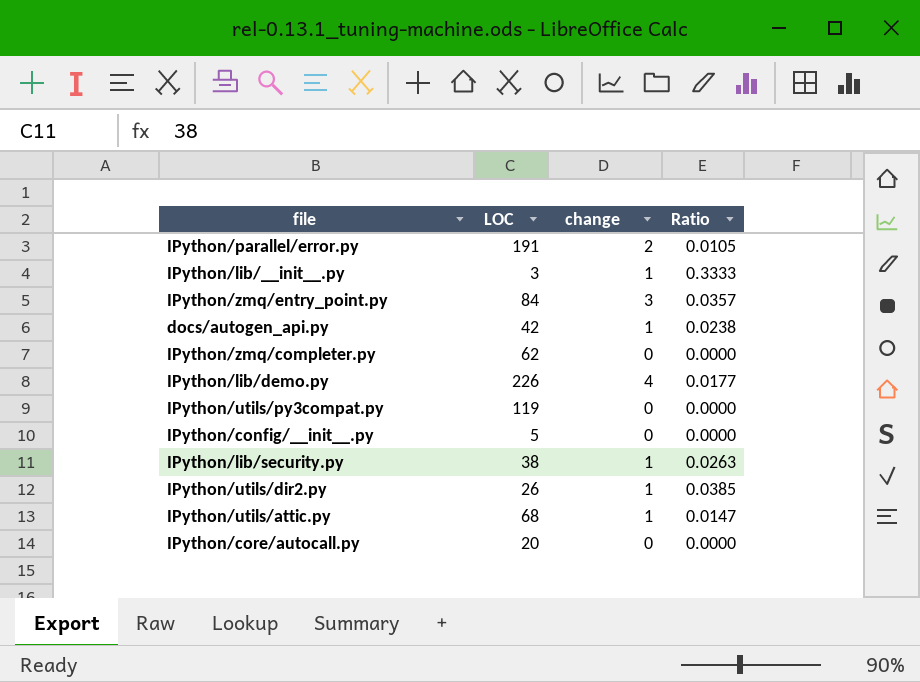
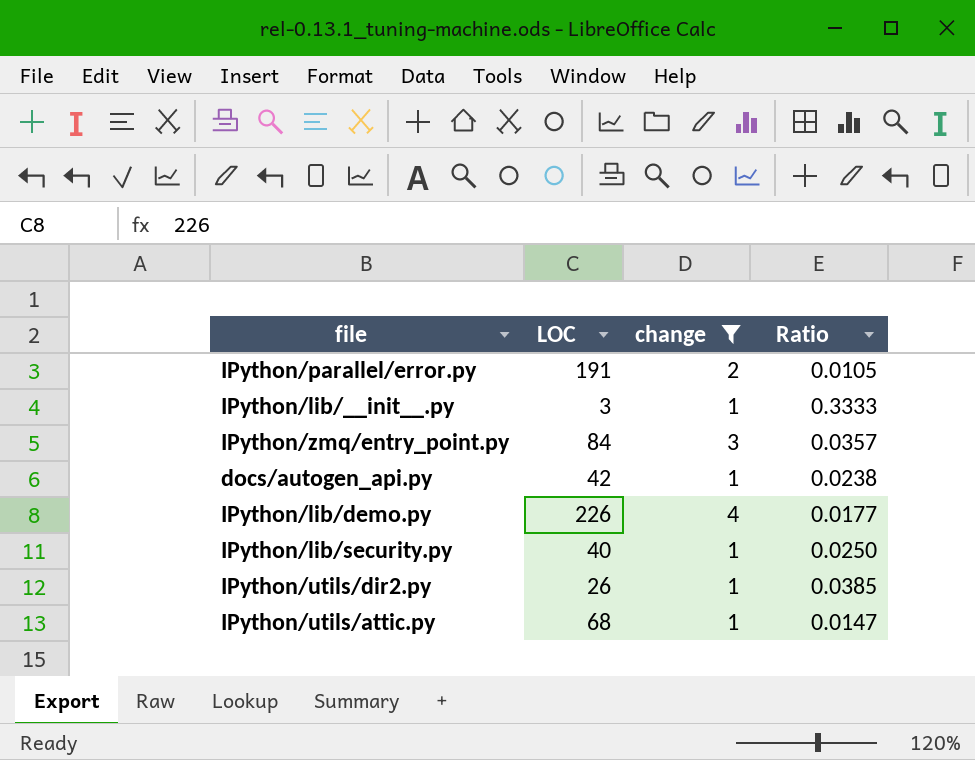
filter: none -> change != 0
IPython/lib/security.py | LOC: 38 -> 40
IPython/lib/security.py | Ratio: 0.0263 -> 0.0250

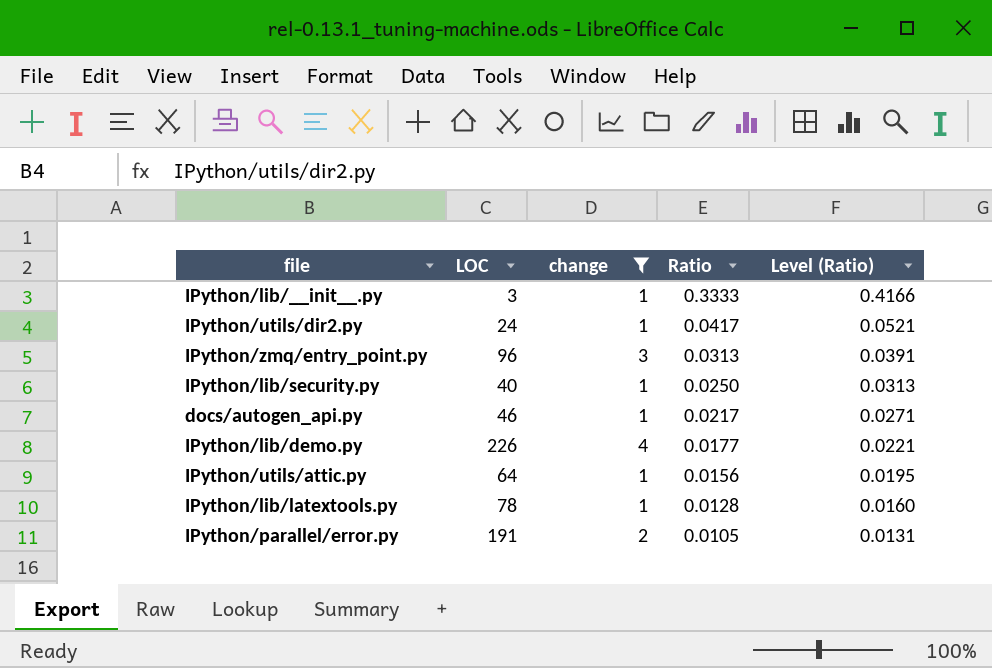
row order: none -> Ratio descending
column Level (Ratio) | formula: none -> [Ratio] * 1.25
IPython/utils/dir2.py | LOC: 26 -> 24
IPython/utils/dir2.py | Ratio: 0.0385 -> 0.0417
IPython/zmq/entry_point.py | LOC: 84 -> 96
IPython/zmq/entry_point.py | Ratio: 0.0357 -> 0.0313
docs/autogen_api.py | LOC: 42 -> 46
docs/autogen_api.py | Ratio: 0.0238 -> 0.0217
IPython/utils/attic.py | LOC: 68 -> 64
IPython/utils/attic.py | Ratio: 0.0147 -> 0.0156
row IPython/lib/latextools.py: none -> 78 | 1 | 0.0128 | 0.0160

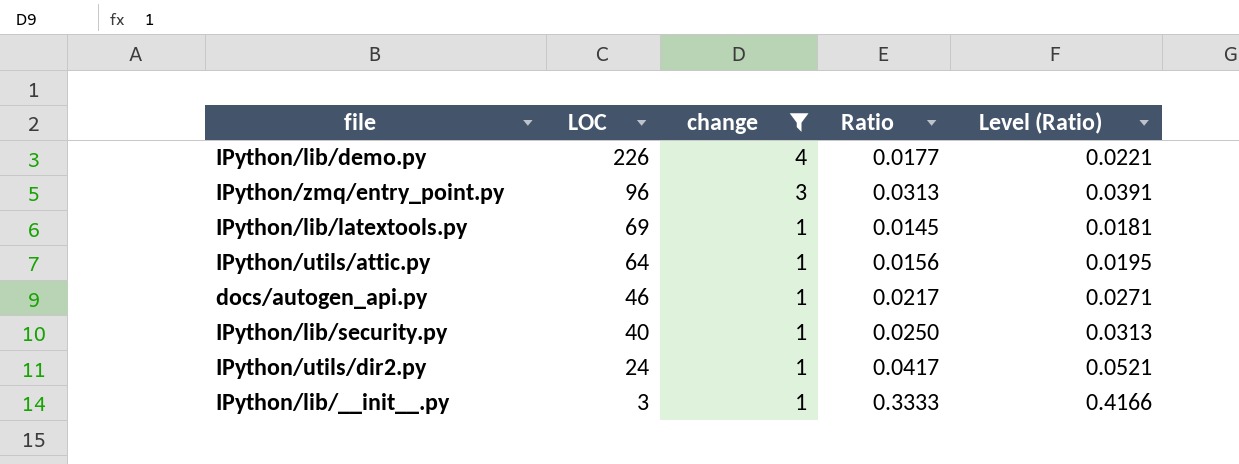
row order: Ratio descending -> LOC descending
row IPython/parallel/error.py: 191 | 2 | 0.0105 | 0.0131 -> none
IPython/lib/latextools.py | LOC: 78 -> 69
IPython/lib/latextools.py | Ratio: 0.0128 -> 0.0145
IPython/lib/latextools.py | Level (Ratio): 0.0160 -> 0.0181

